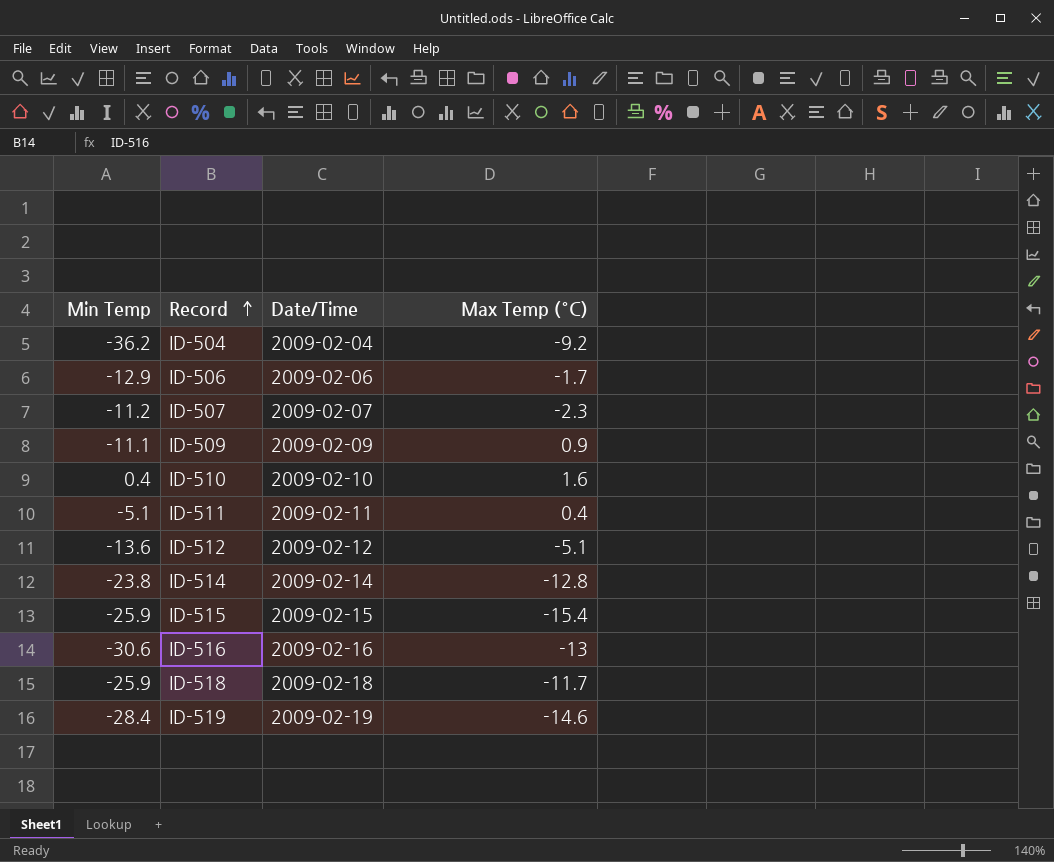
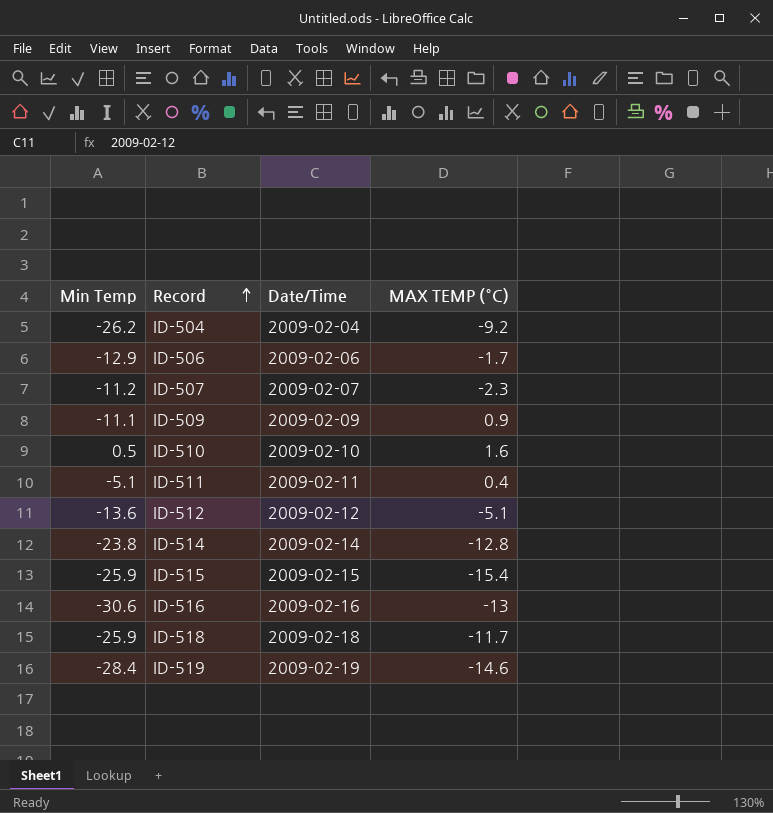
column name: Max Temp (°C) -> MAX TEMP (°C)
ID-504 | Min Temp: -36.2 -> -26.2
ID-510 | Min Temp: 0.4 -> 0.5

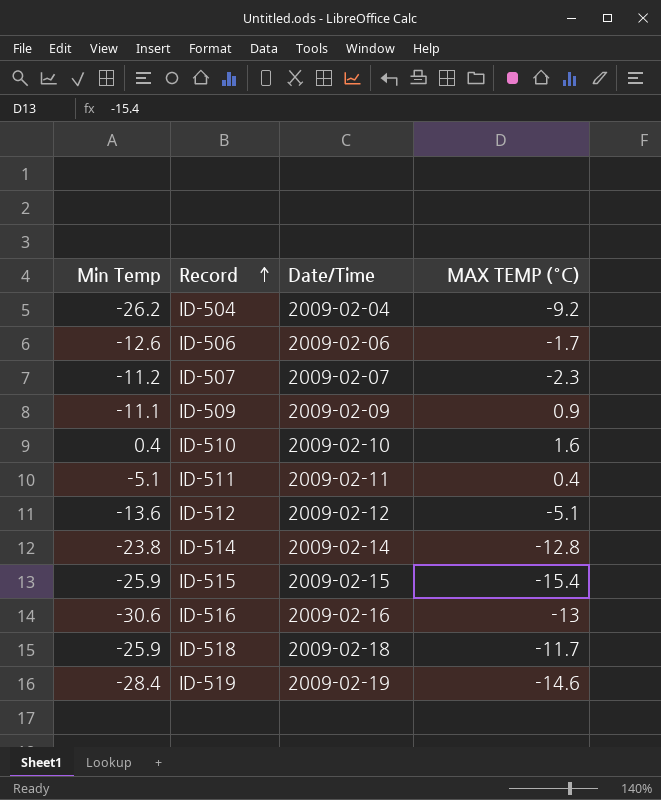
ID-506 | Min Temp: -12.9 -> -12.6
ID-510 | Min Temp: 0.5 -> 0.4

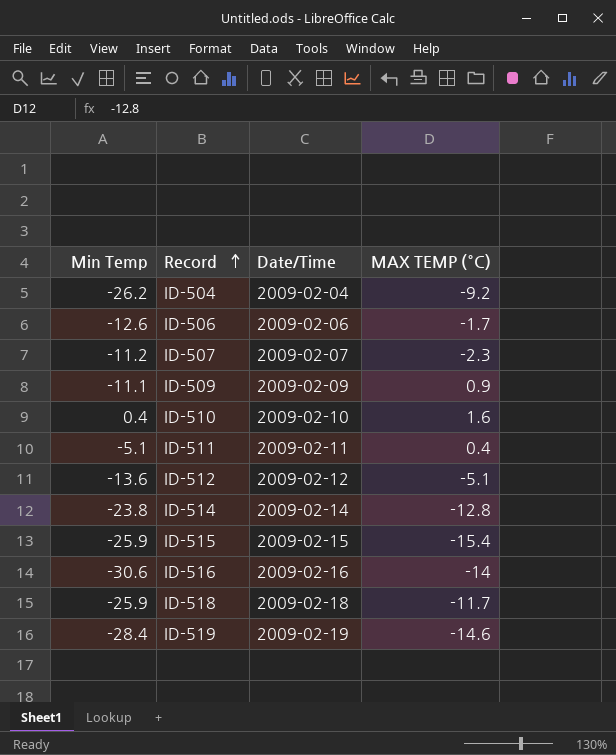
ID-516 | MAX TEMP (°C): -13 -> -14

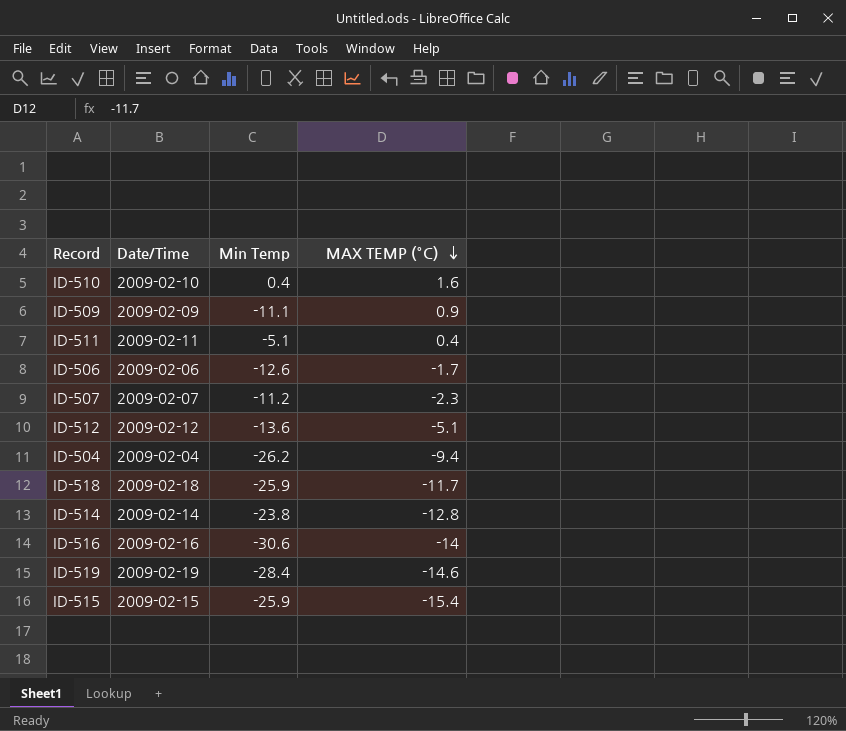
row order: Record ascending -> MAX TEMP (°C) descending
column Min Temp | position: 1 -> 3
ID-504 | MAX TEMP (°C): -9.2 -> -9.4

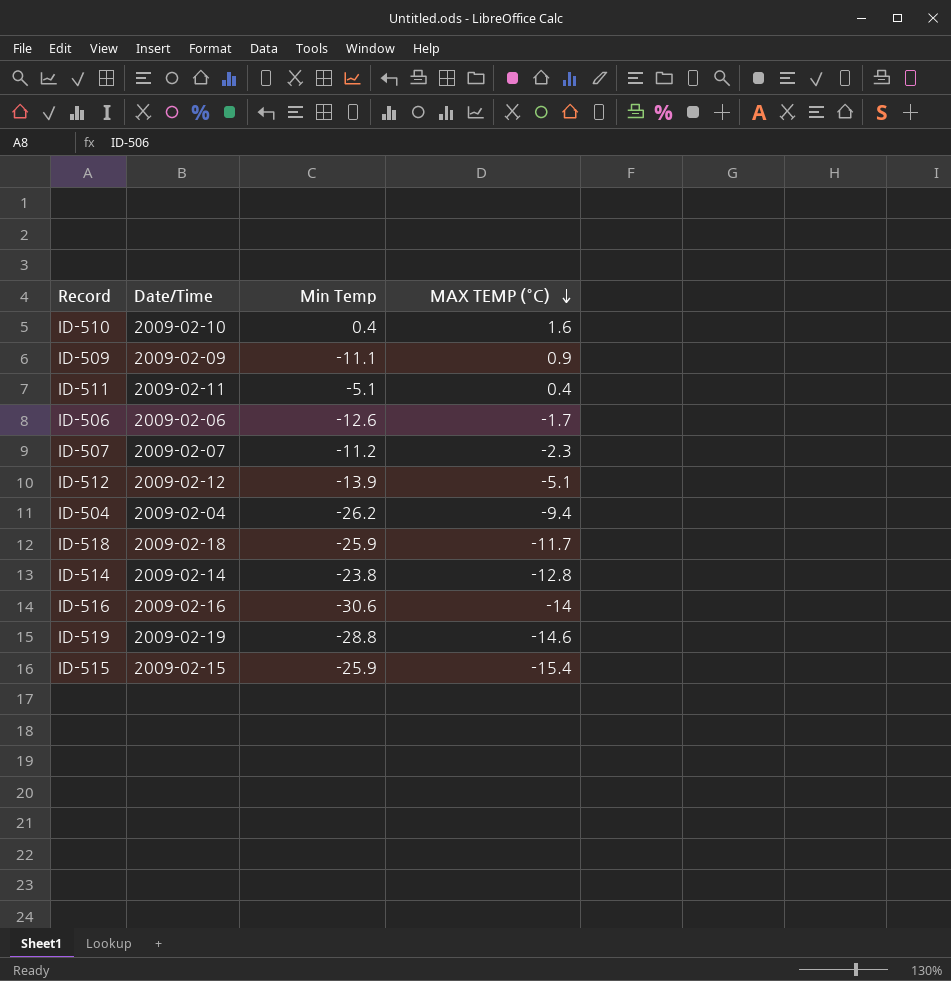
ID-512 | Min Temp: -13.6 -> -13.9
ID-519 | Min Temp: -28.4 -> -28.8

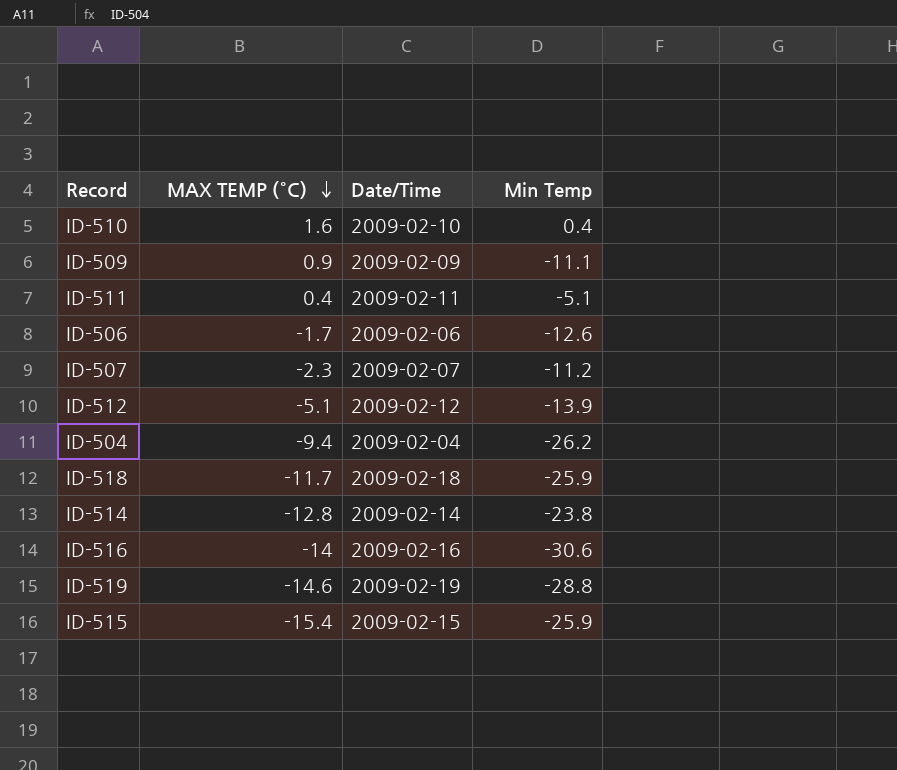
column MAX TEMP (°C) | position: 4 -> 2

